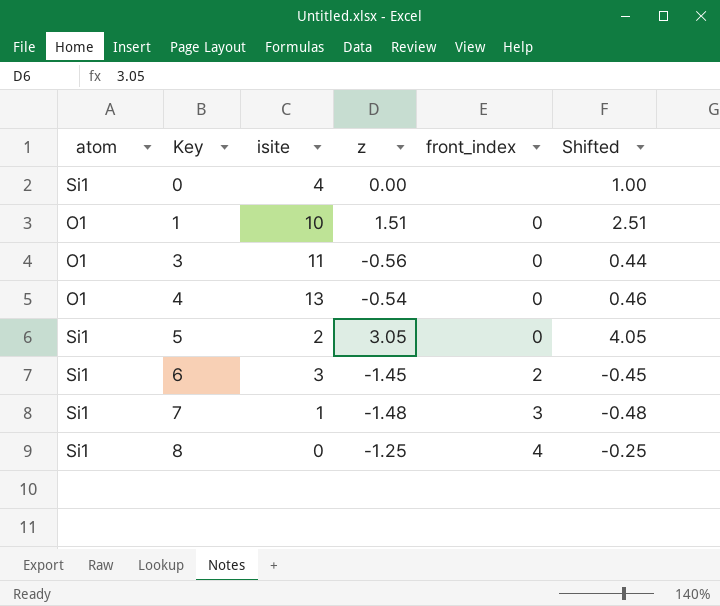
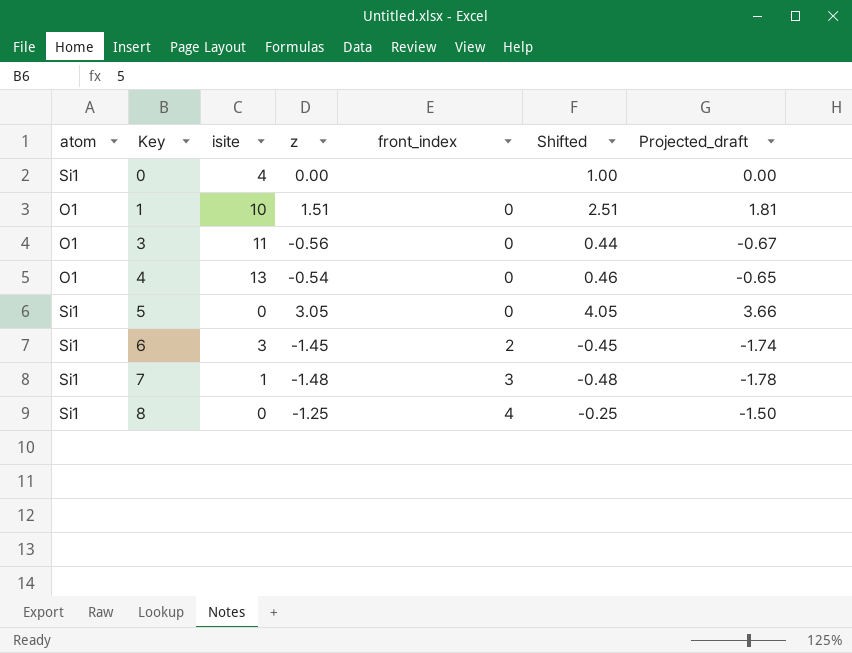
column Projected_draft | formula: none -> [z] * 1.2
5 | isite: 2 -> 0

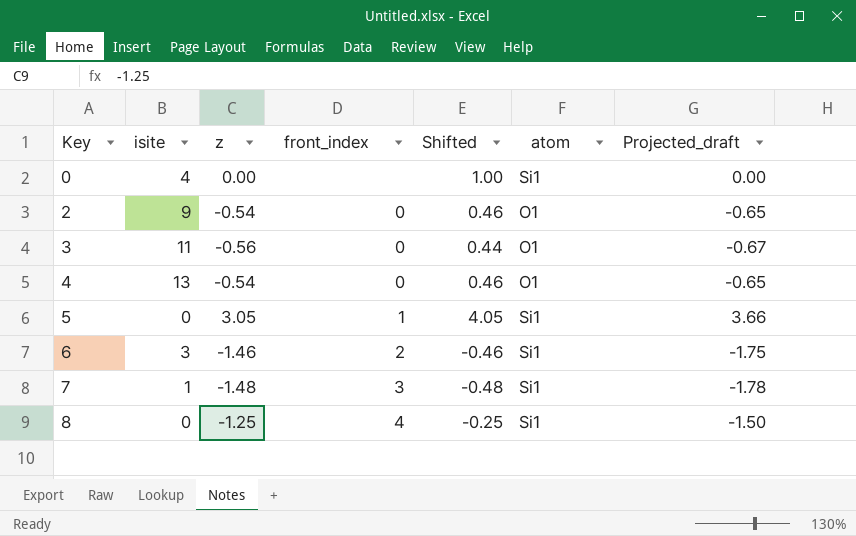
column atom | position: 1 -> 6
row 1: O1 | 10 | 1.51 | 0 | 2.51 | 1.81 -> none
row 2: none -> 9 | -0.54 | 0 | 0.46 | O1 | -0.65
5 | front_index: 0 -> 1
6 | z: -1.45 -> -1.46
6 | Shifted: -0.45 -> -0.46
6 | Projected_draft: -1.74 -> -1.75

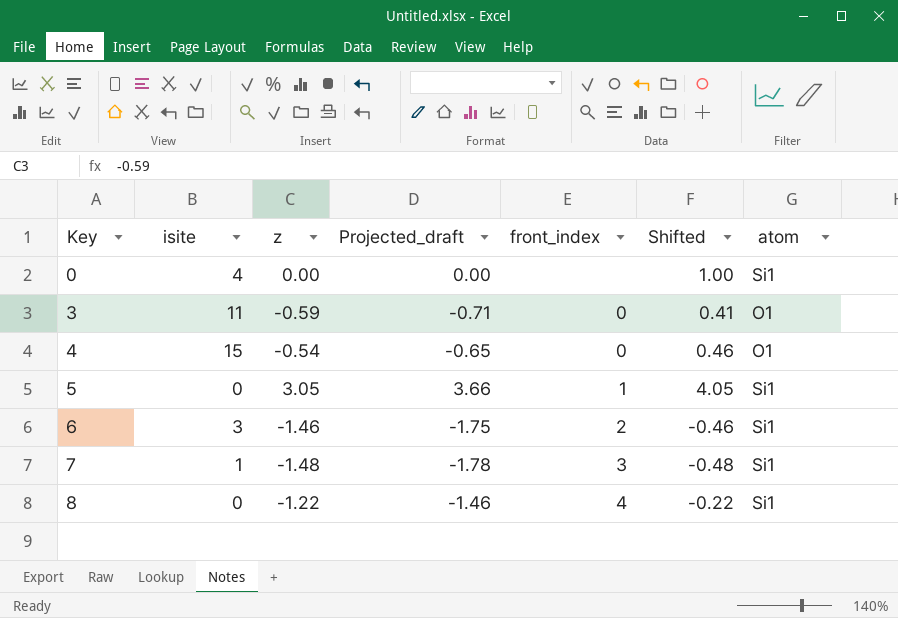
column Projected_draft | position: 7 -> 4
row 2: 9 | -0.54 | 0 | 0.46 | O1 | -0.65 -> none
3 | z: -0.56 -> -0.59
3 | Projected_draft: -0.67 -> -0.71
3 | Shifted: 0.44 -> 0.41
4 | isite: 13 -> 15
8 | z: -1.25 -> -1.22
8 | Projected_draft: -1.50 -> -1.46
8 | Shifted: -0.25 -> -0.22

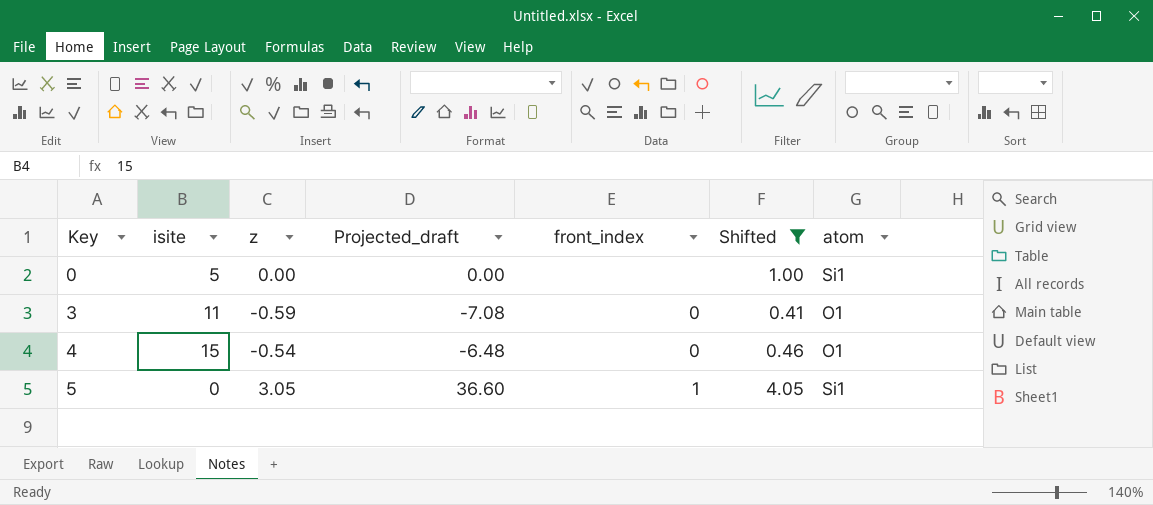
filter: none -> Shifted >= 0.41
column Projected_draft | formula: [z] * 1.2 -> [z] * 12
0 | isite: 4 -> 5

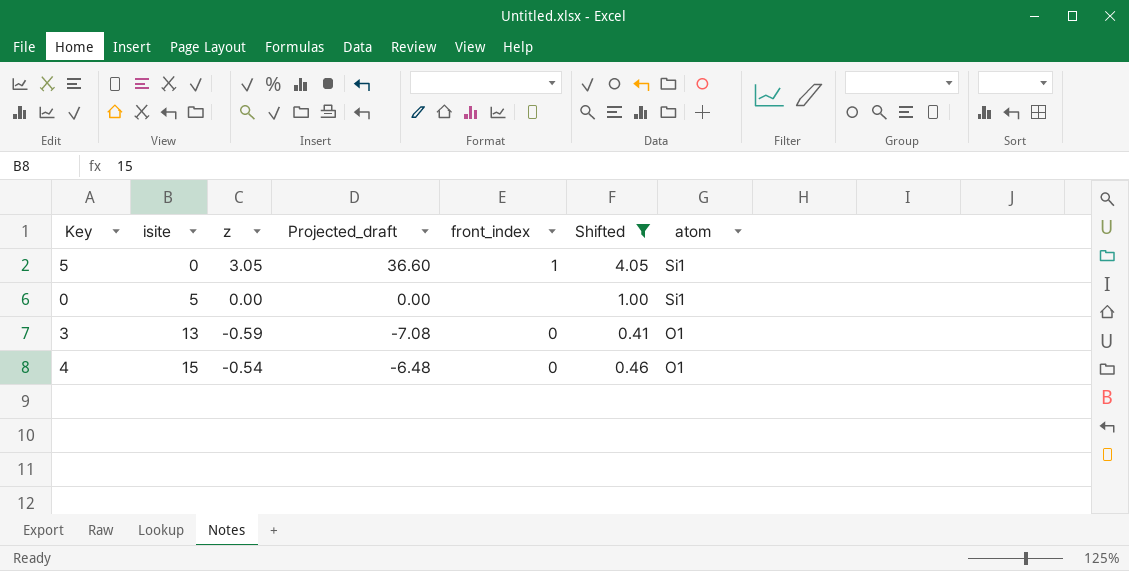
row order: Key ascending -> isite ascending
3 | isite: 11 -> 13

